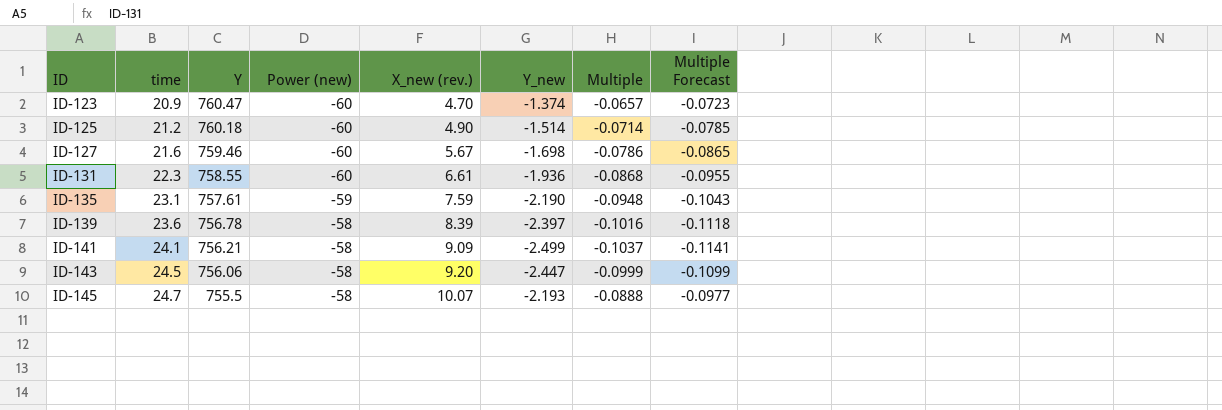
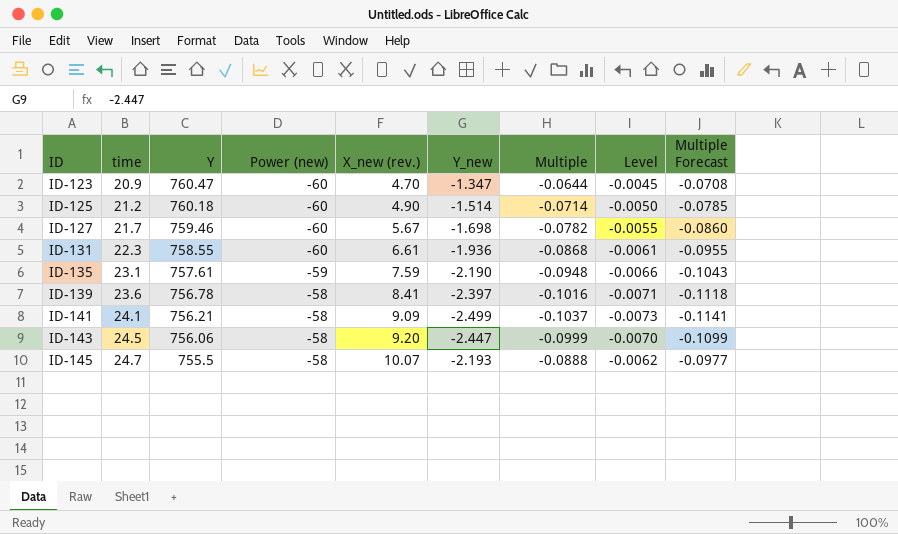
column Level | formula: none -> [Multiple] * 0.07
ID-123 | Y_new: -1.374 -> -1.347
ID-123 | Multiple: -0.0657 -> -0.0644
ID-123 | Multiple Forecast: -0.0723 -> -0.0708
ID-127 | time: 21.6 -> 21.7
ID-127 | Multiple: -0.0786 -> -0.0782
ID-127 | Multiple Forecast: -0.0865 -> -0.0860
ID-139 | X_new (rev.): 8.39 -> 8.41

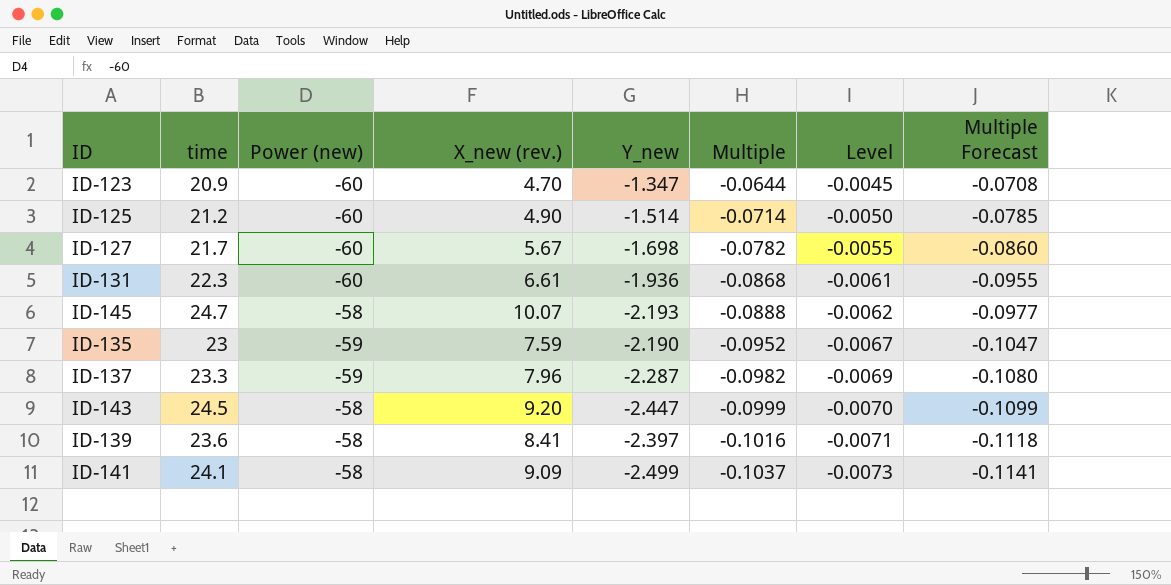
row order: ID ascending -> Multiple descending
column Y | position: 3 -> none
ID-135 | time: 23.1 -> 23
ID-135 | Multiple: -0.0948 -> -0.0952
ID-135 | Level: -0.0066 -> -0.0067
ID-135 | Multiple Forecast: -0.1043 -> -0.1047
row ID-137: none -> 23.3 | -59 | 7.96 | -2.287 | -0.0982 | -0.0069 | -0.1080

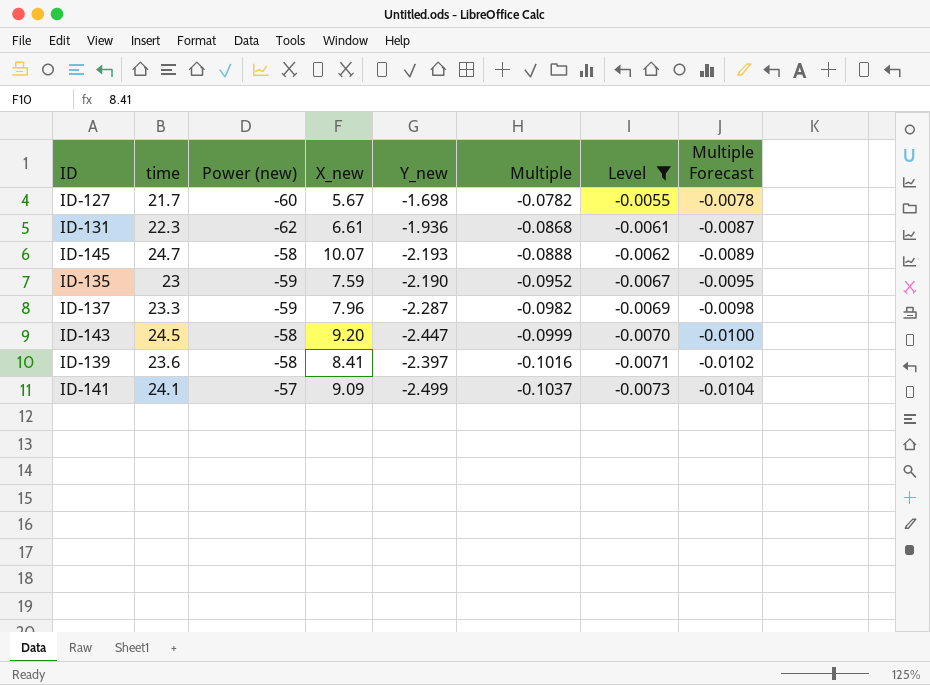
filter: none -> Level <= -0.0055
column name: X_new (rev.) -> X_new
column Multiple Forecast | formula: [Multiple] * 1.1 -> [Multiple] * 0.1
ID-131 | Power (new): -60 -> -62
ID-141 | Power (new): -58 -> -57

